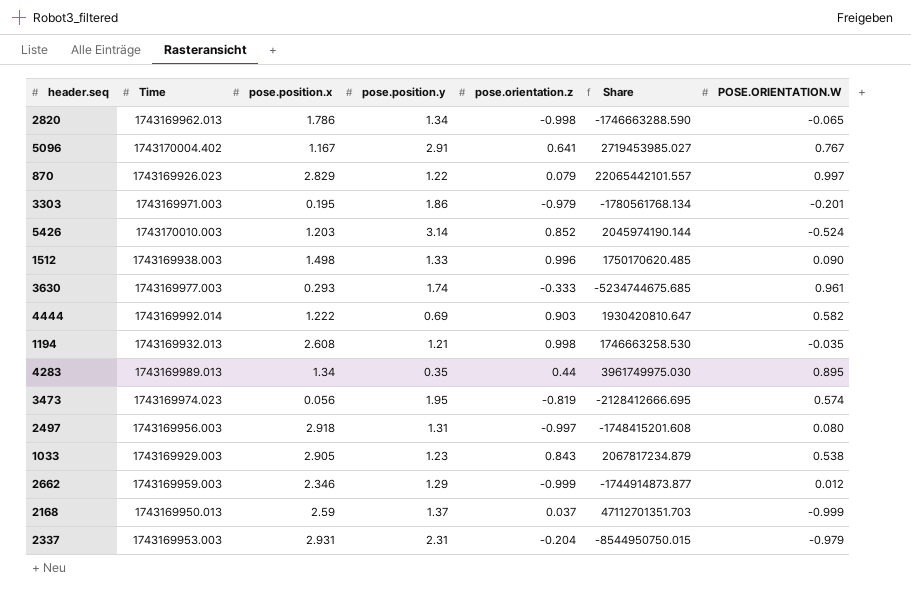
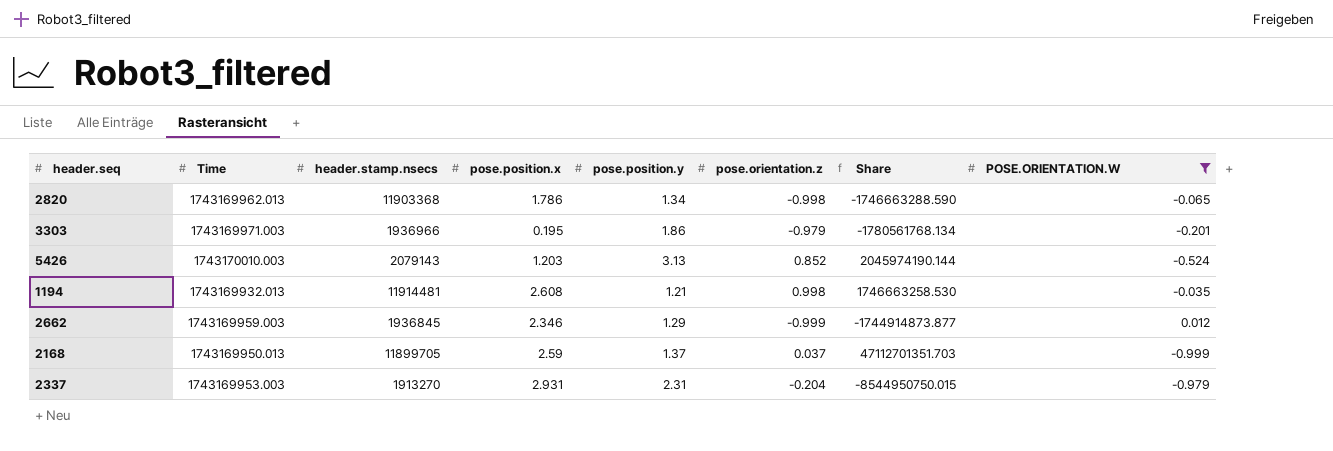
filter: none -> POSE.ORIENTATION.W <= 0.012
column header.stamp.nsecs | position: none -> 3
5426 | pose.position.y: 3.14 -> 3.13

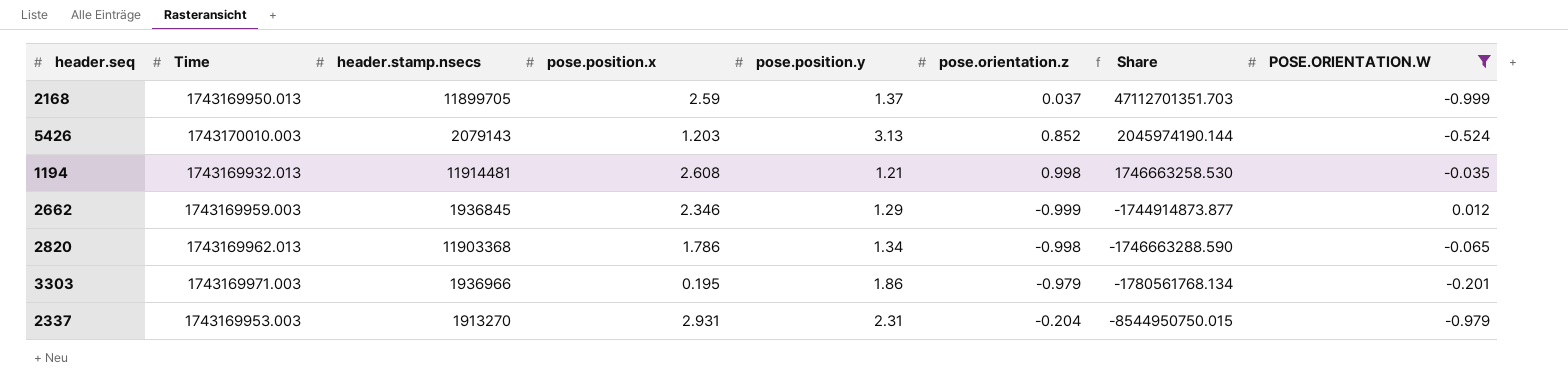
row order: none -> Share descending

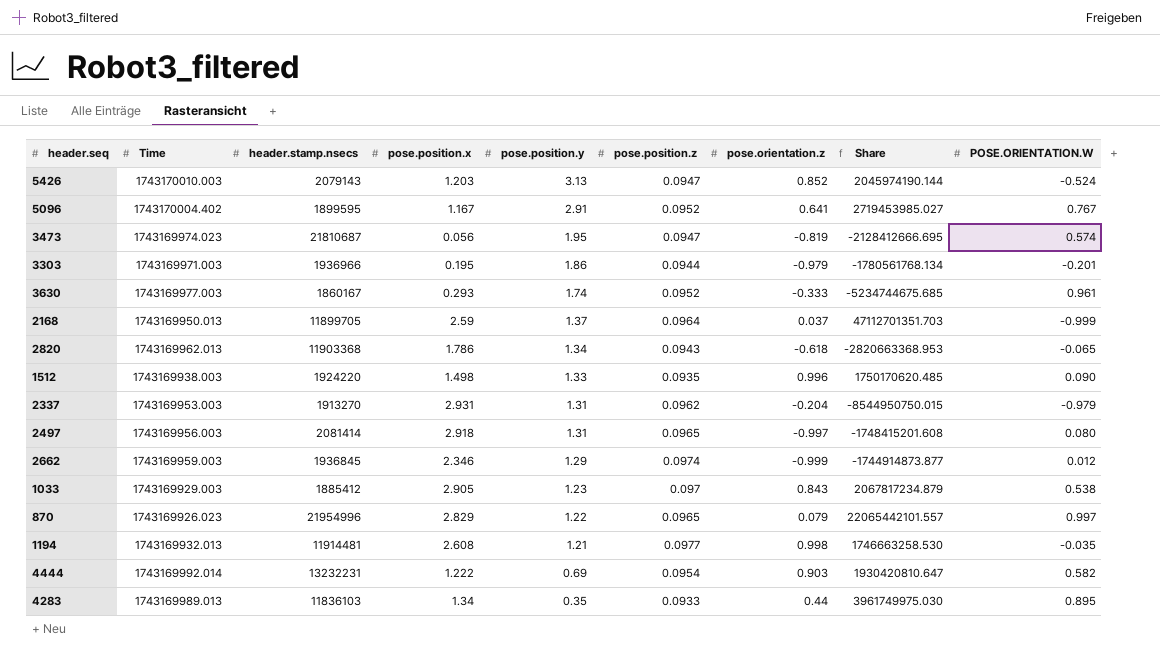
filter: POSE.ORIENTATION.W <= 0.012 -> none
row order: Share descending -> pose.position.y descending
column pose.position.z | position: none -> 6
2820 | pose.orientation.z: -0.998 -> -0.618
2820 | Share: -1746663288.590 -> -2820663368.953
2337 | pose.position.y: 2.31 -> 1.31

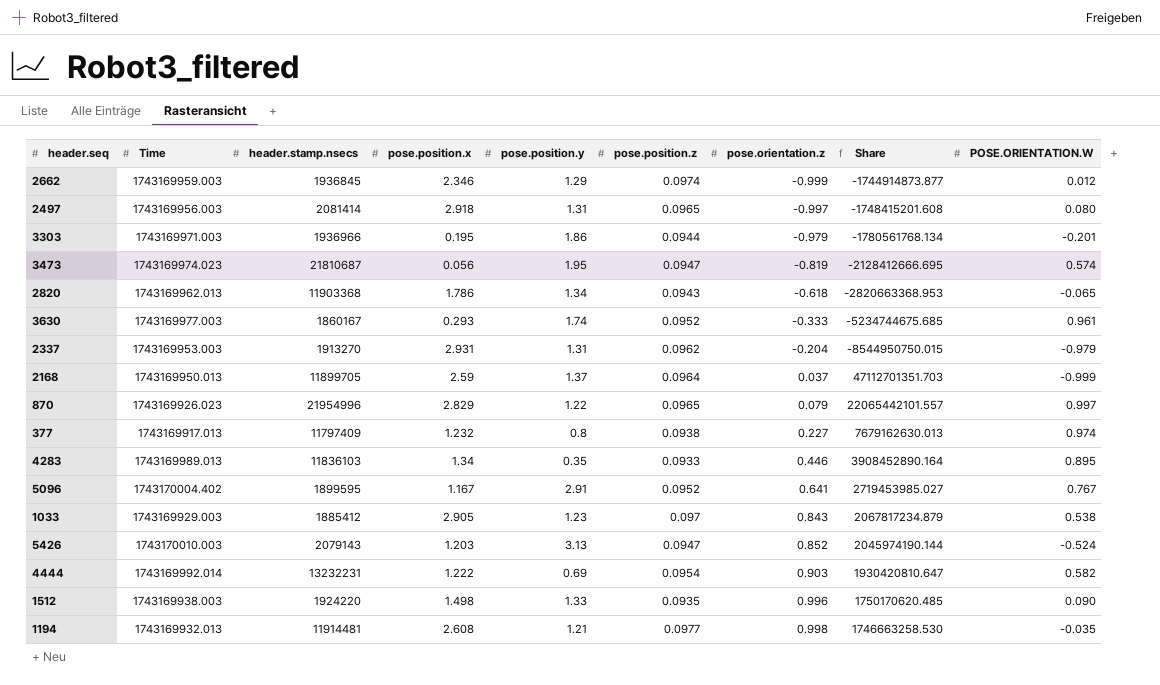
row order: pose.position.y descending -> pose.orientation.z ascending
row 377: none -> 1743169917.013 | 11797409 | 1.232 | 0.8 | 0.0938 | 0.227 | 7679162630.013 | 0.974
4283 | pose.orientation.z: 0.44 -> 0.446
4283 | Share: 3961749975.030 -> 3908452890.164

